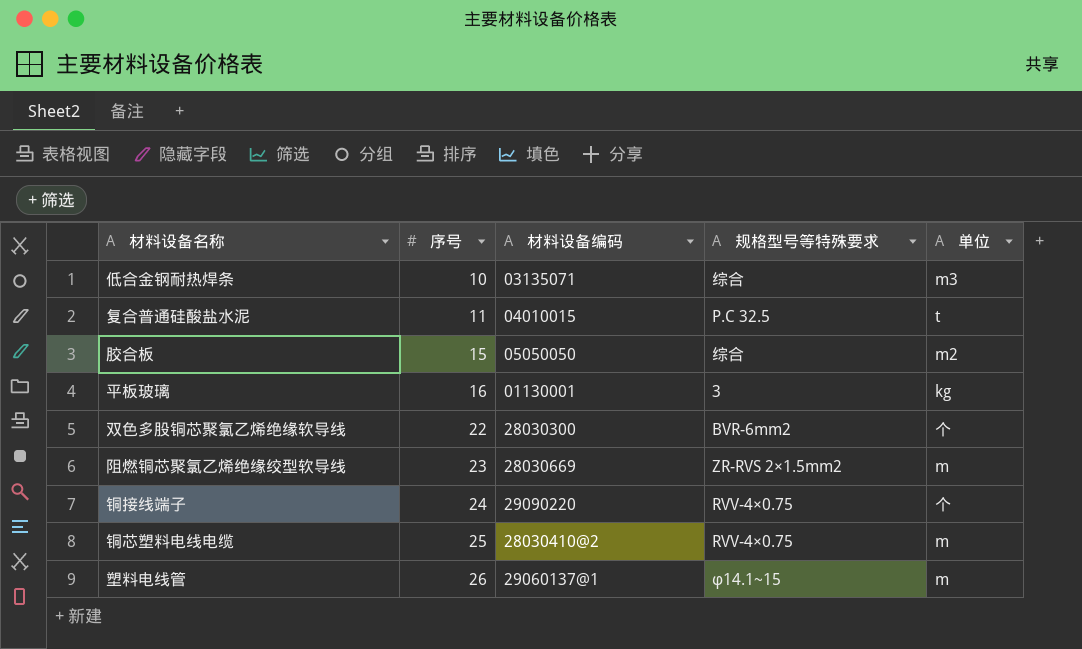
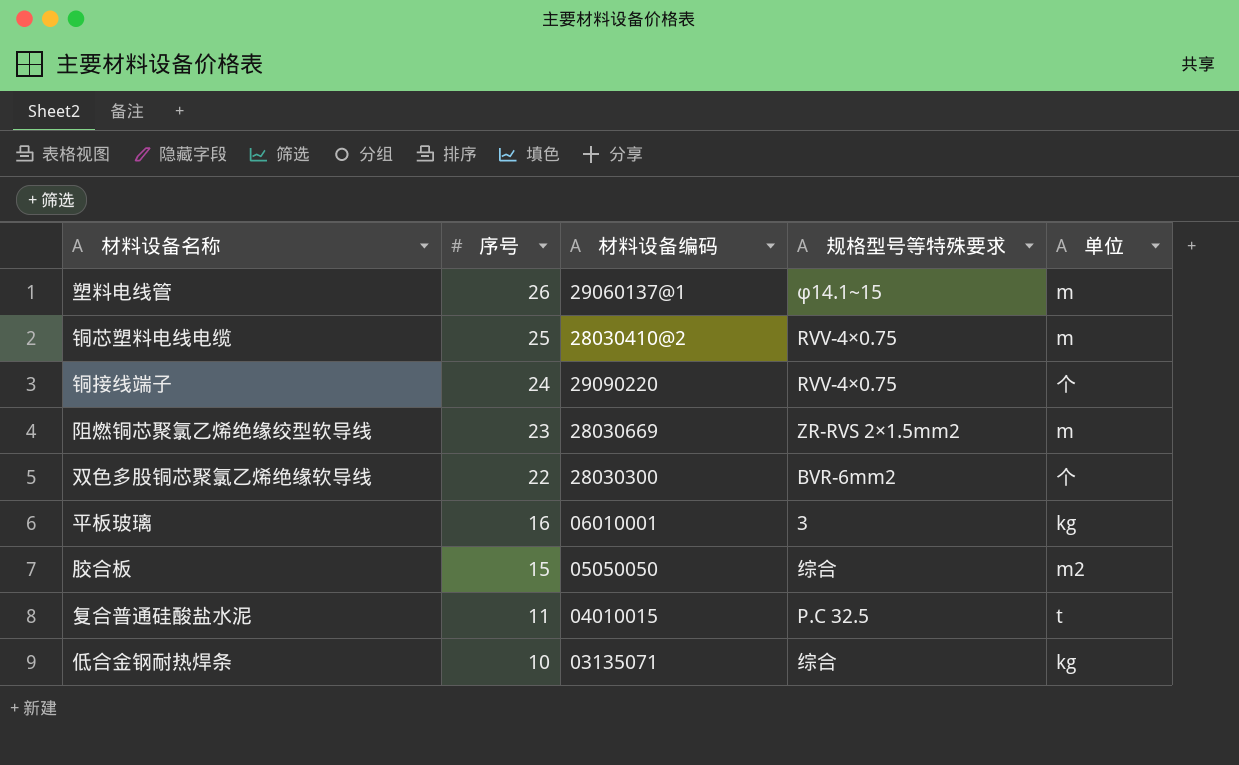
row order: 序号 ascending -> 序号 descending
平板玻璃 | 材料设备编码: 01130001 -> 06010001
低合金钢耐热焊条 | 单位: m3 -> kg

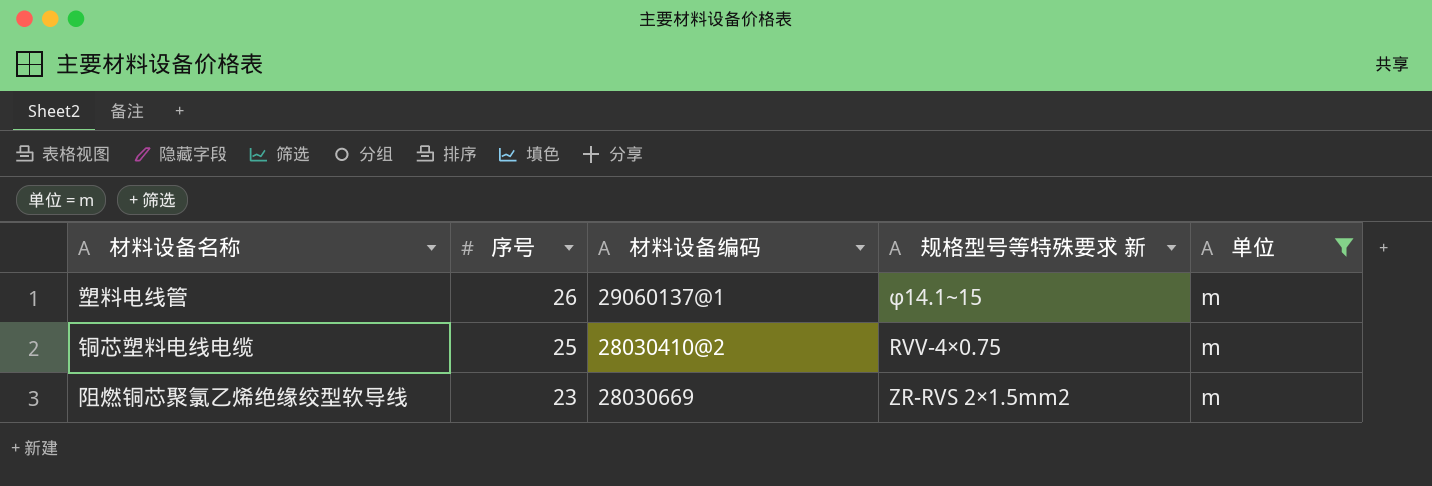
filter: none -> 单位 = m
column name: 规格型号等特殊要求 -> 规格型号等特殊要求 新

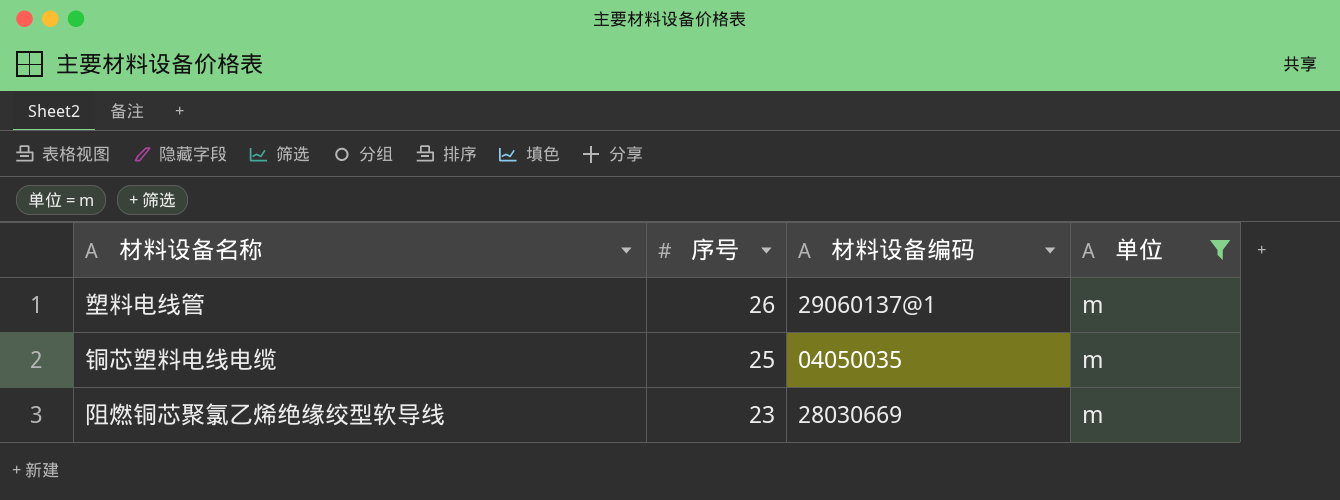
column 规格型号等特殊要求 新 | position: 4 -> none
铜芯塑料电线电缆 | 材料设备编码: 28030410@2 -> 04050035

